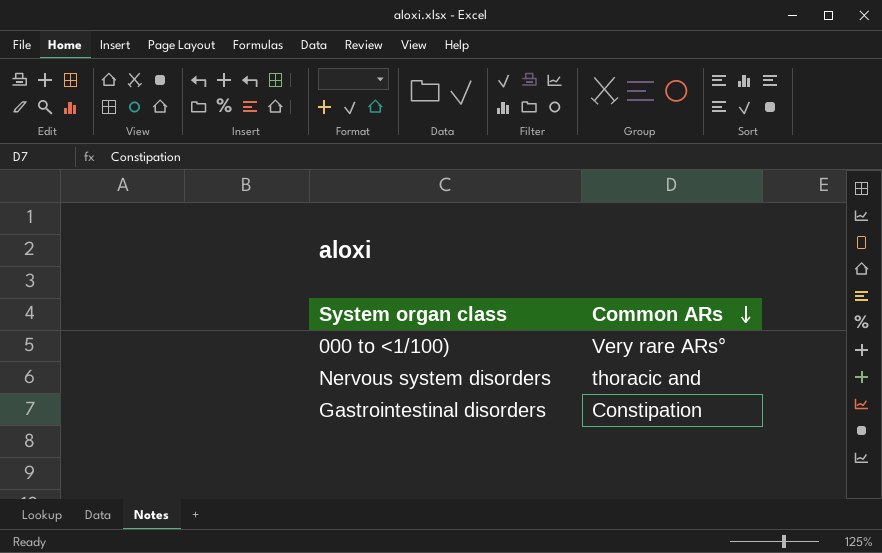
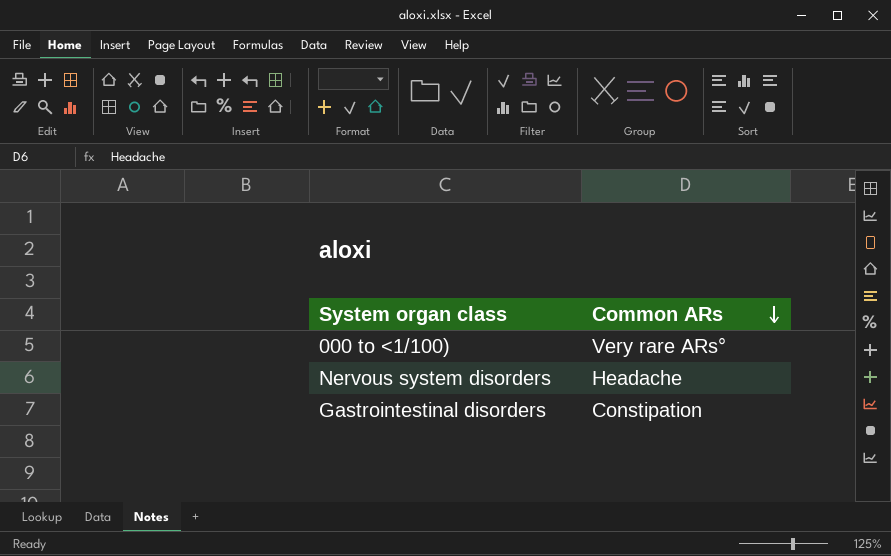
Nervous system disorders | Common ARs: thoracic and -> Headache

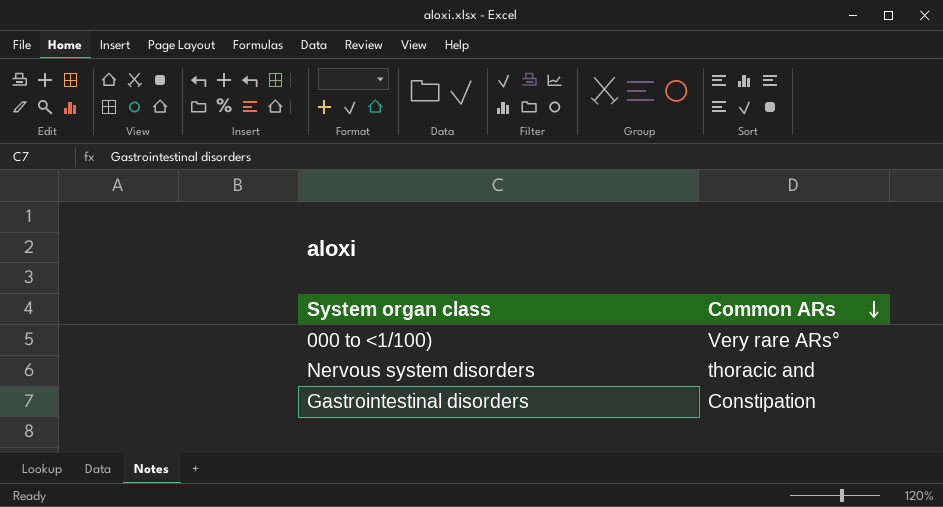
Nervous system disorders | Common ARs: Headache -> thoracic and

